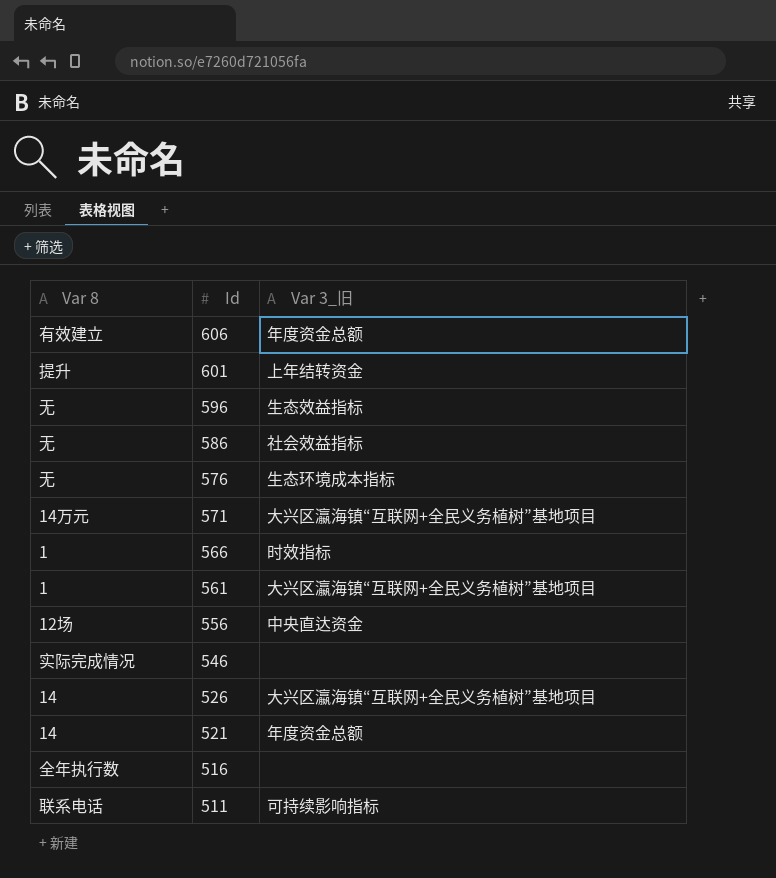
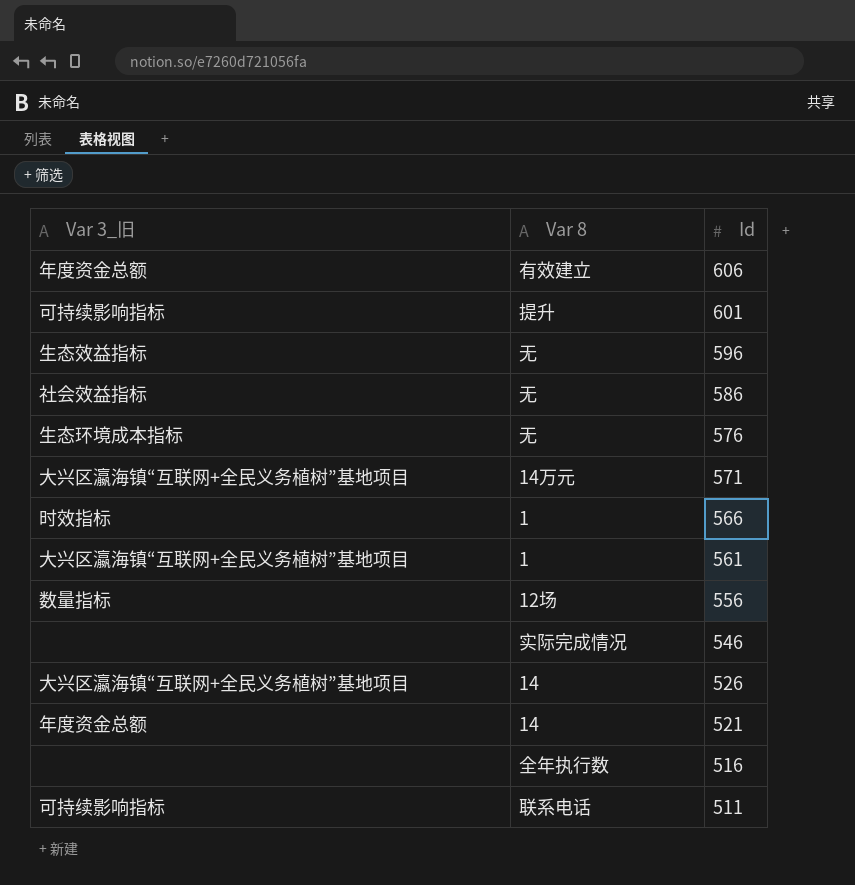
column Var 3_旧 | position: 3 -> 1
601 | Var 3_旧: 上年结转资金 -> 可持续影响指标
556 | Var 3_旧: 中央直达资金 -> 数量指标

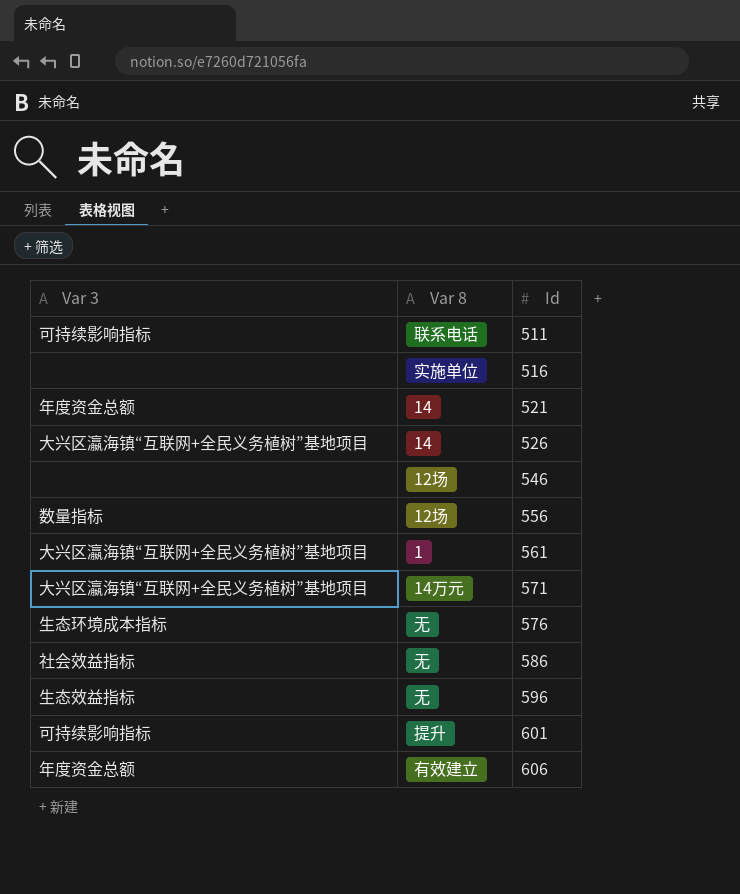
row order: Id descending -> Id ascending
column name: Var 3_旧 -> Var 3
row 566: 时效指标 | 1 -> none
516 | Var 8: 全年执行数 -> 实施单位
546 | Var 8: 实际完成情况 -> 12场

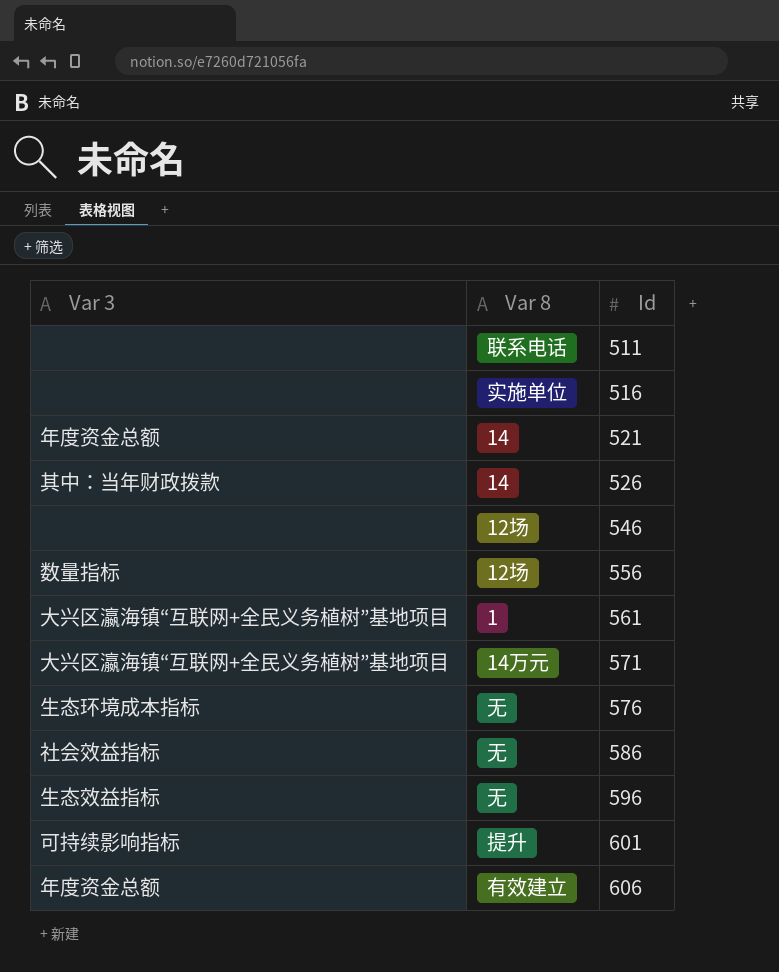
511 | Var 3: 可持续影响指标 -> none
526 | Var 3: 大兴区瀛海镇“互联网+全民义务植树”基地项目 -> 其中：当年财政拨款

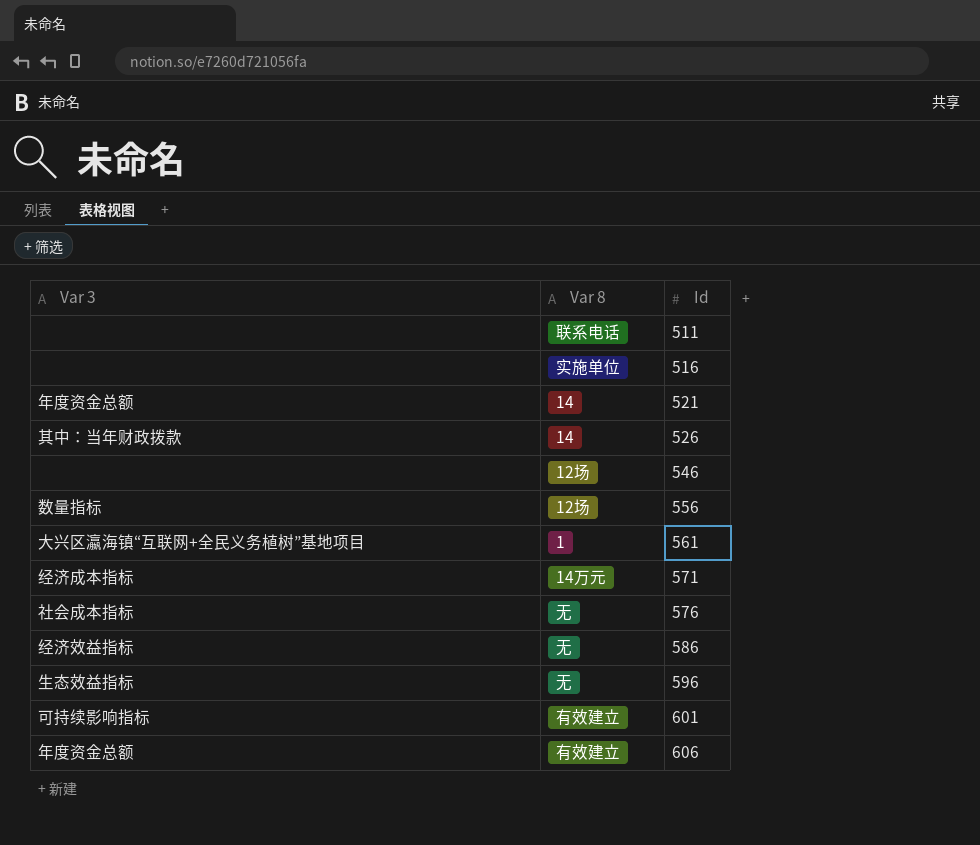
571 | Var 3: 大兴区瀛海镇“互联网+全民义务植树”基地项目 -> 经济成本指标
576 | Var 3: 生态环境成本指标 -> 社会成本指标
586 | Var 3: 社会效益指标 -> 经济效益指标
601 | Var 8: 提升 -> 有效建立

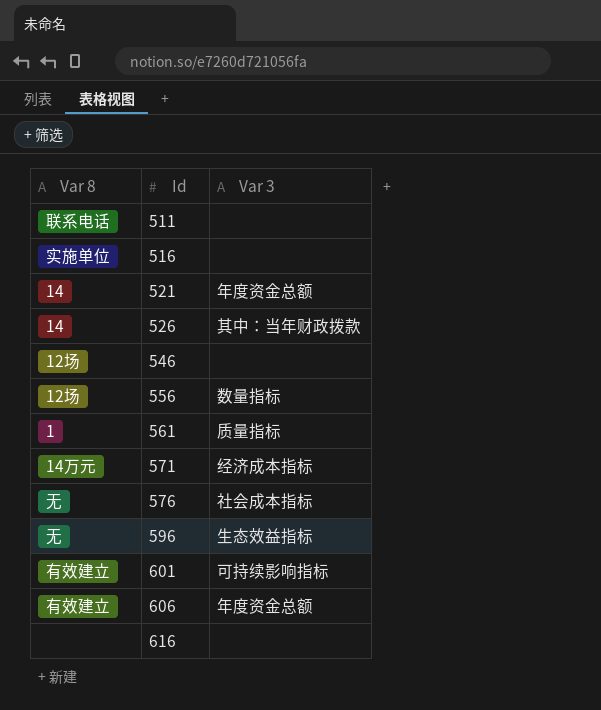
column Var 3 | position: 1 -> 3
row 586: 经济效益指标 | 无 -> none
561 | Var 3: 大兴区瀛海镇“互联网+全民义务植树”基地项目 -> 质量指标
row 616: none -> none | none

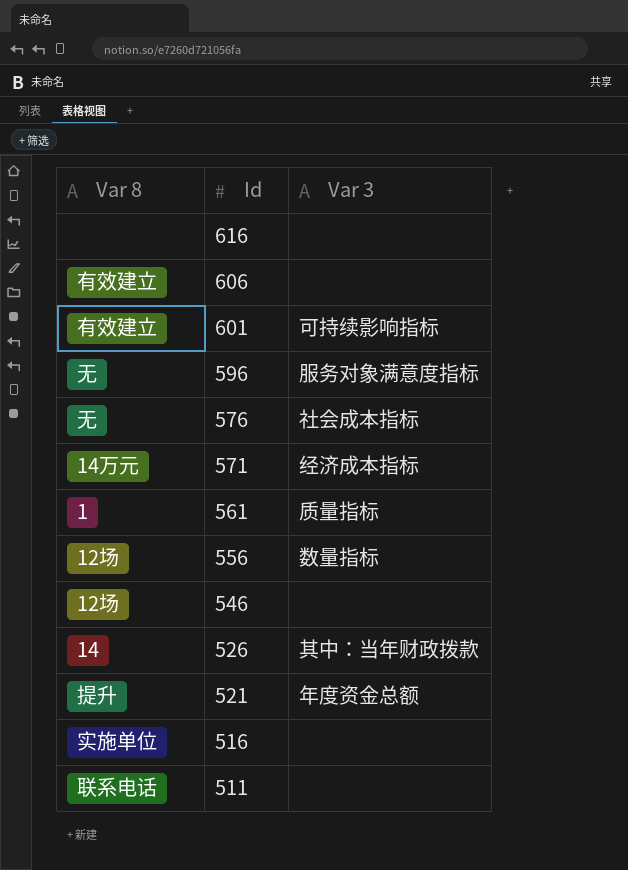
row order: Id ascending -> Id descending
606 | Var 3: 年度资金总额 -> none
596 | Var 3: 生态效益指标 -> 服务对象满意度指标
521 | Var 8: 14 -> 提升

